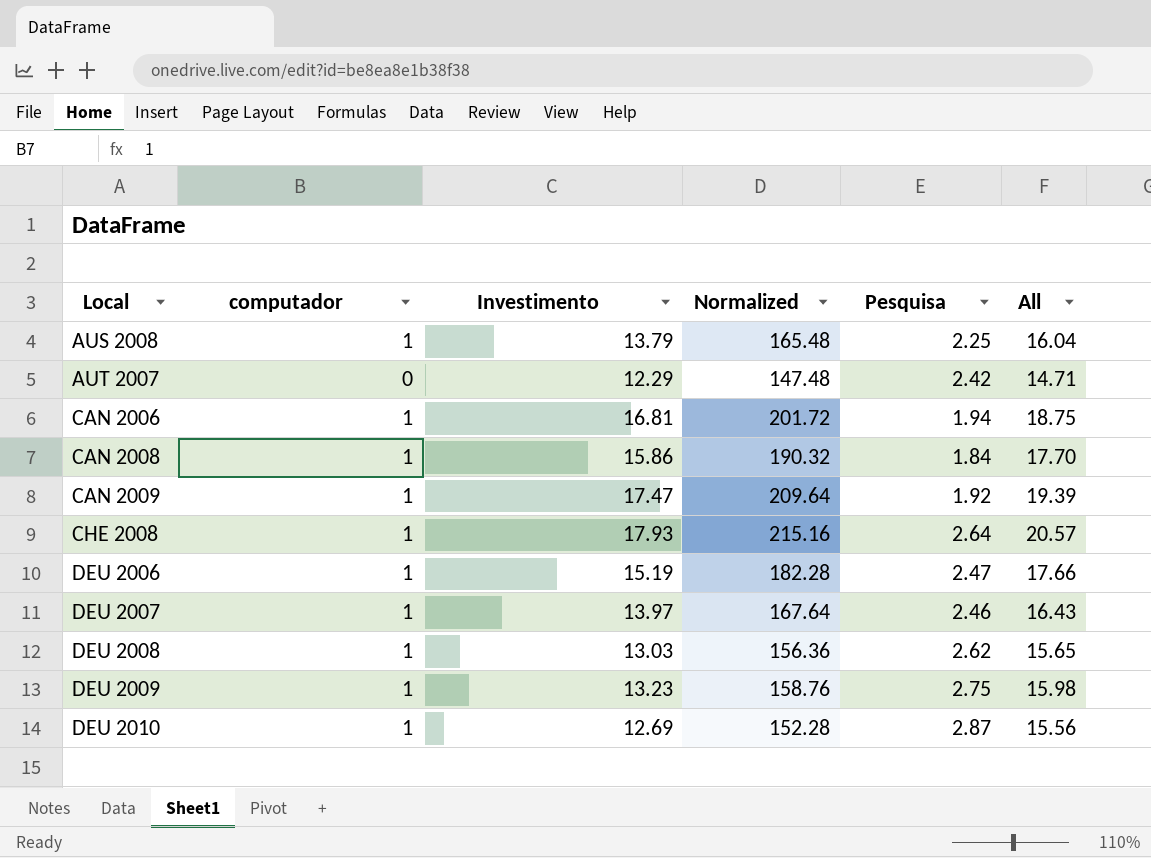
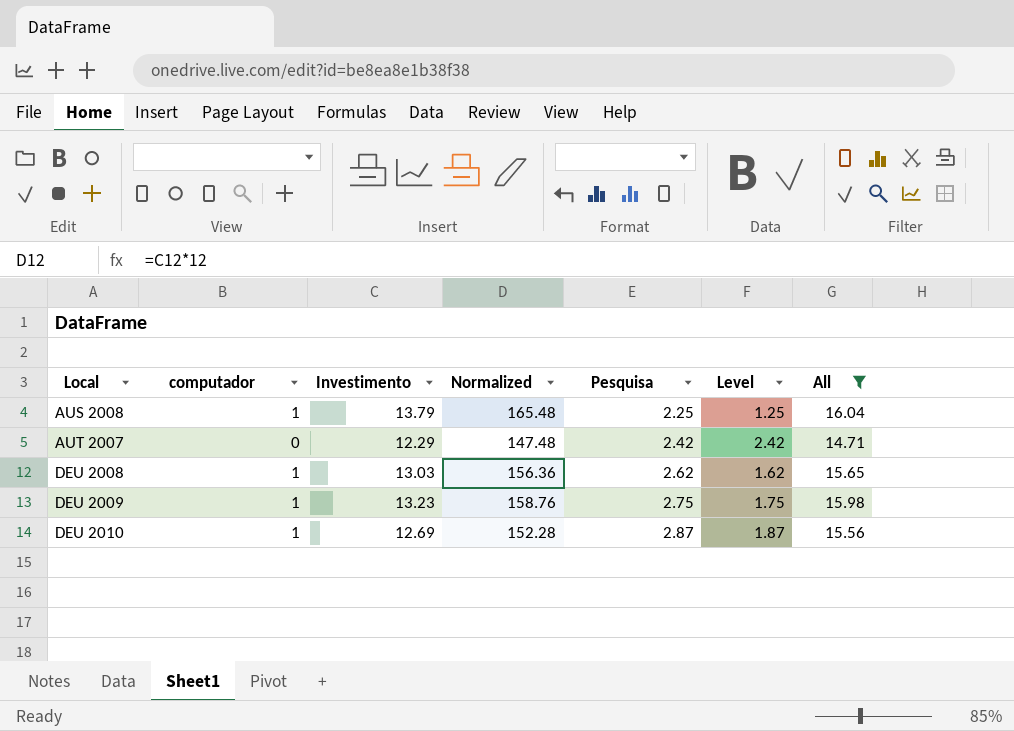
filter: none -> All <= 16.04
column Level | formula: none -> [Pesquisa] - [computador]

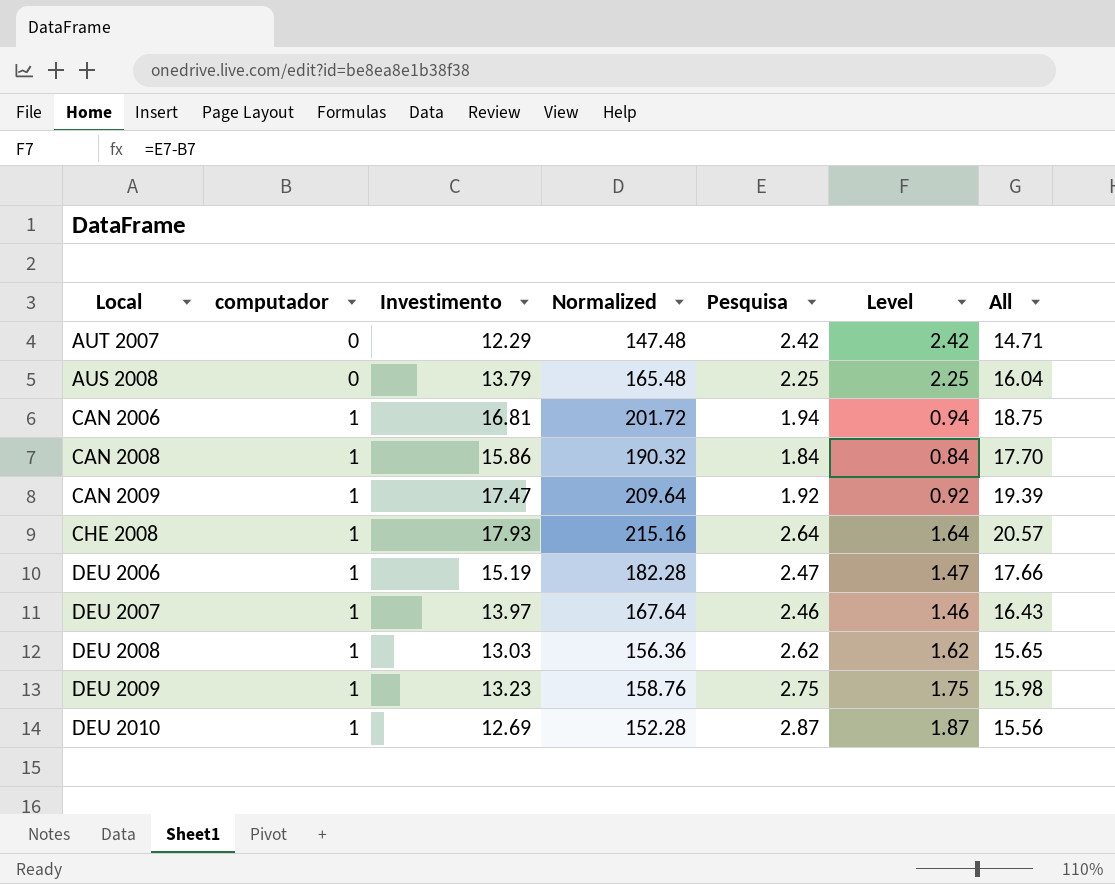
filter: All <= 16.04 -> none
row order: Local ascending -> computador ascending
AUS 2008 | computador: 1 -> 0
AUS 2008 | Level: 1.25 -> 2.25

